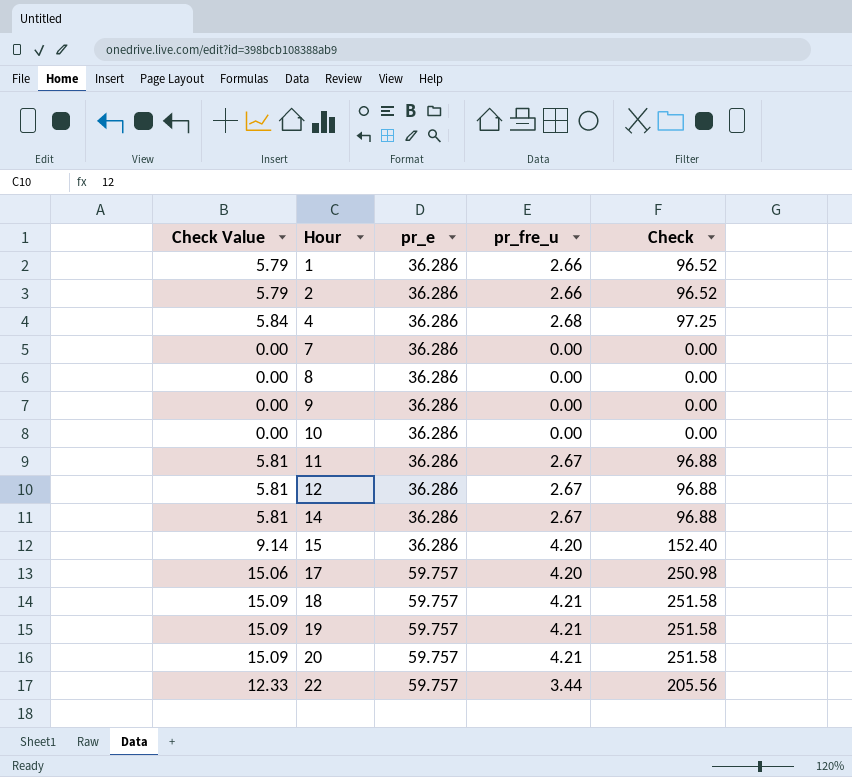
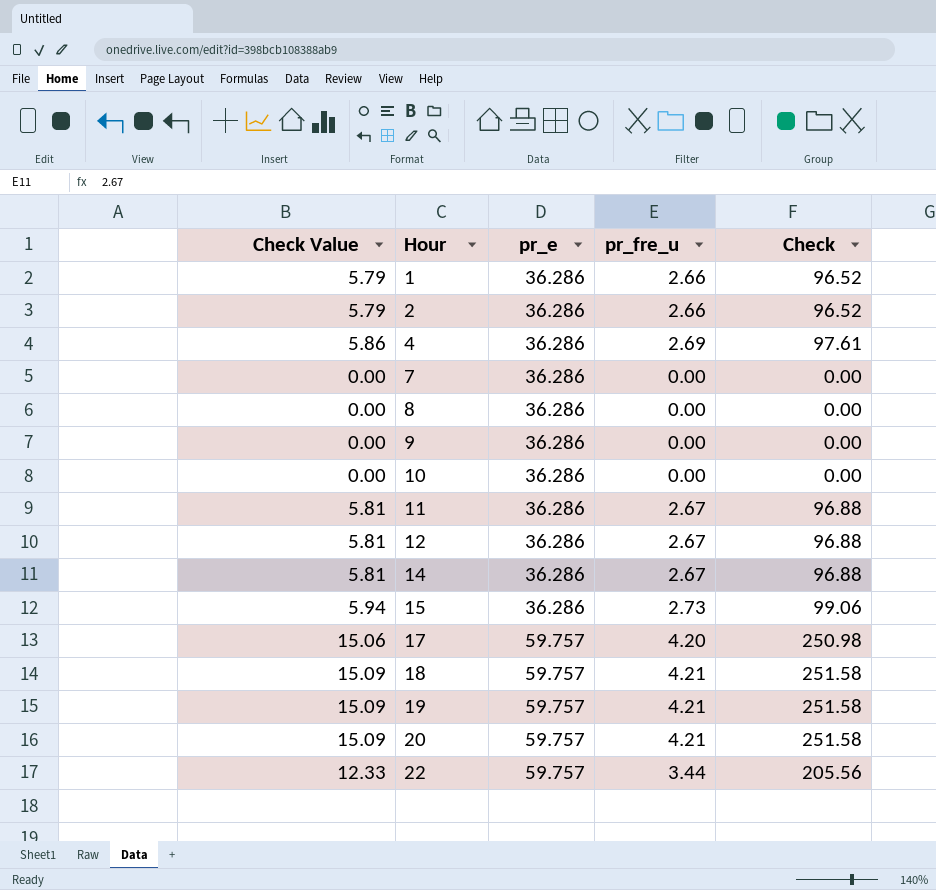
4 | Check Value: 5.84 -> 5.86
4 | pr_fre_u: 2.68 -> 2.69
4 | Check: 97.25 -> 97.61
15 | Check Value: 9.14 -> 5.94
15 | pr_fre_u: 4.20 -> 2.73
15 | Check: 152.40 -> 99.06

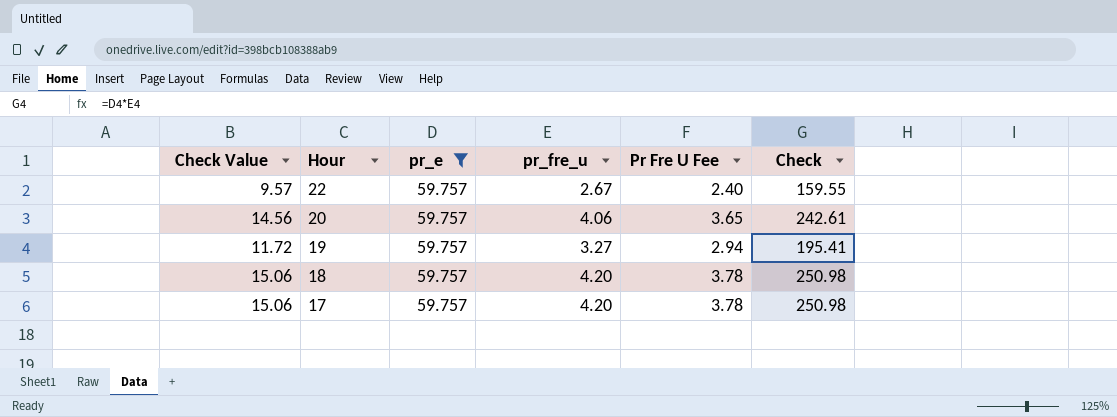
filter: none -> pr_e = 59.757
row order: Hour ascending -> Hour descending
column Pr Fre U Fee | formula: none -> [pr_fre_u] * 0.9
22 | Check Value: 12.33 -> 9.57
22 | pr_fre_u: 3.44 -> 2.67
22 | Check: 205.56 -> 159.55
20 | Check Value: 15.09 -> 14.56
20 | pr_fre_u: 4.21 -> 4.06
20 | Check: 251.58 -> 242.61
19 | Check Value: 15.09 -> 11.72
19 | pr_fre_u: 4.21 -> 3.27
19 | Check: 251.58 -> 195.41
18 | Check Value: 15.09 -> 15.06
18 | pr_fre_u: 4.21 -> 4.20
18 | Check: 251.58 -> 250.98

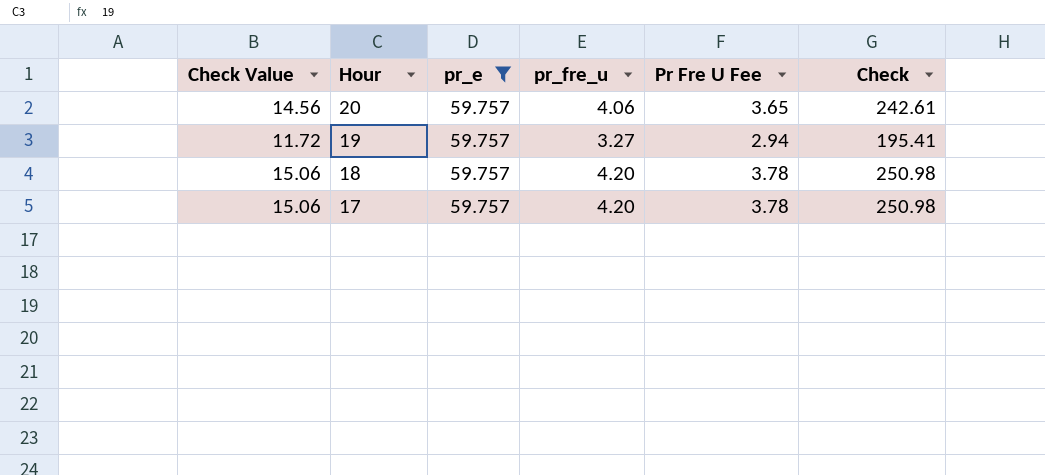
row 22: 9.57 | 59.757 | 2.67 | 2.40 | 159.55 -> none

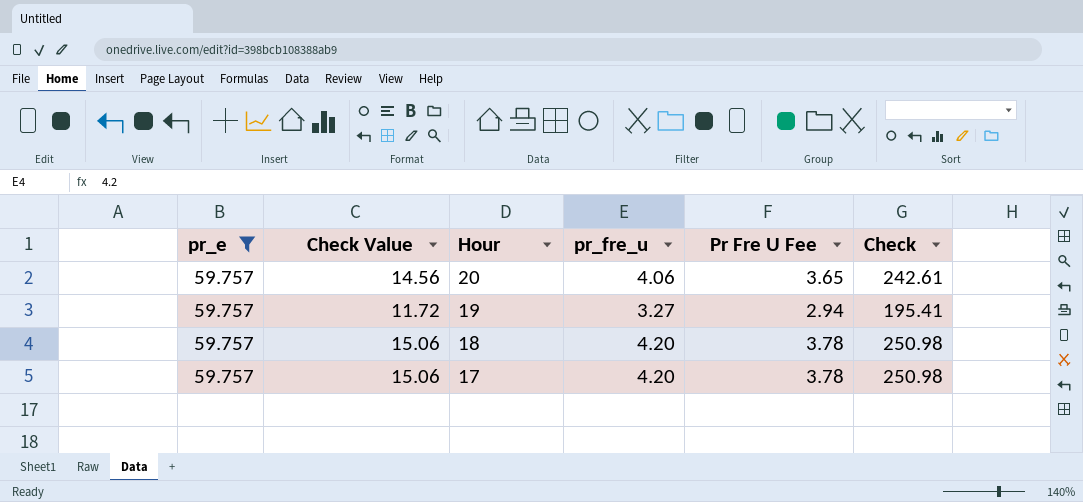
column pr_e | position: 3 -> 1

